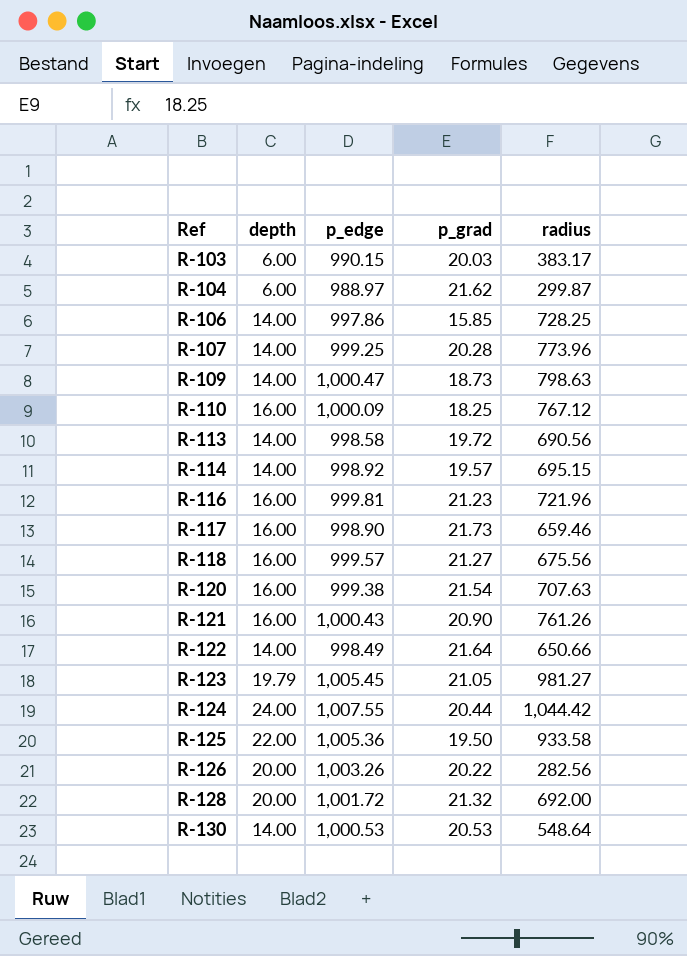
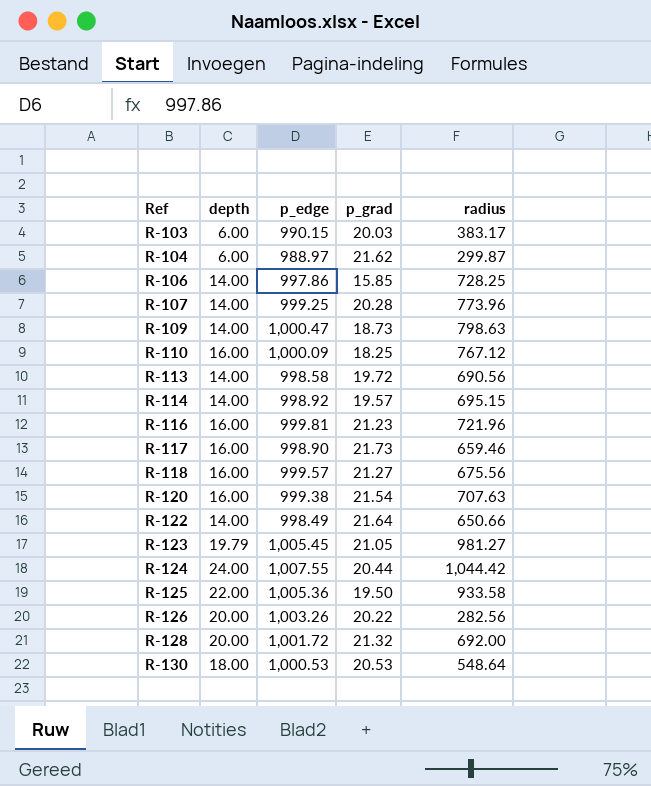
row R-121: 16.00 | 1,000.43 | 20.90 | 761.26 -> none
R-130 | depth: 14.00 -> 18.00

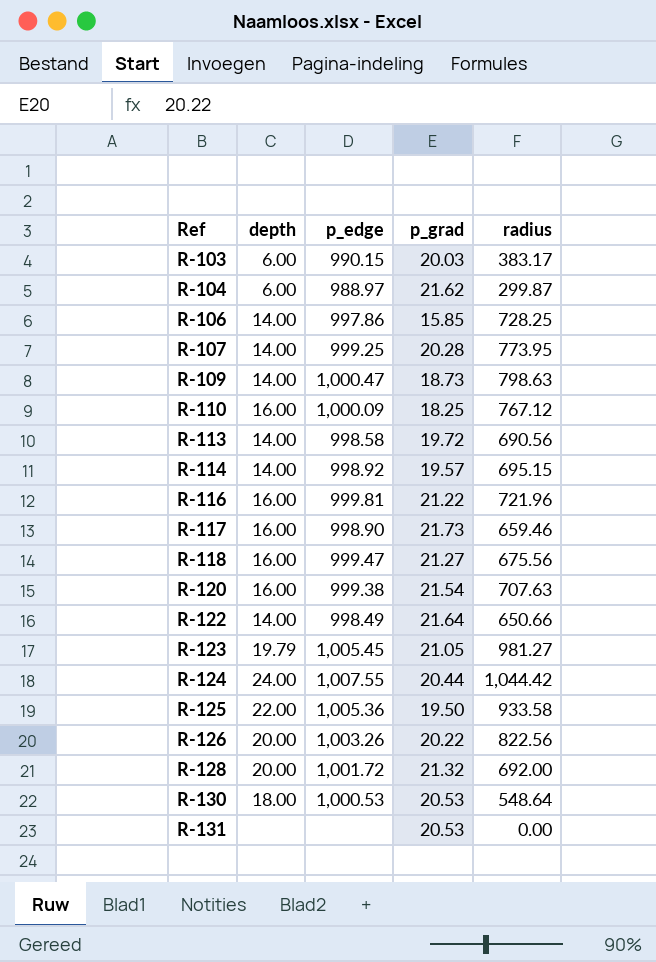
R-107 | radius: 773.96 -> 773.95
R-116 | p_grad: 21.23 -> 21.22
R-118 | p_edge: 999.57 -> 999.47
R-126 | radius: 282.56 -> 822.56
row R-131: none -> none | none | 20.53 | 0.00

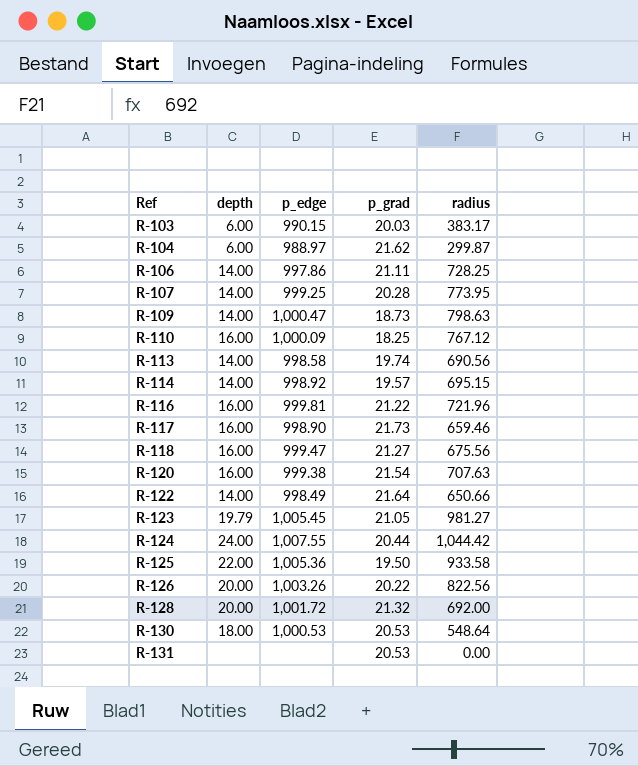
R-106 | p_grad: 15.85 -> 21.11
R-113 | p_grad: 19.72 -> 19.74

